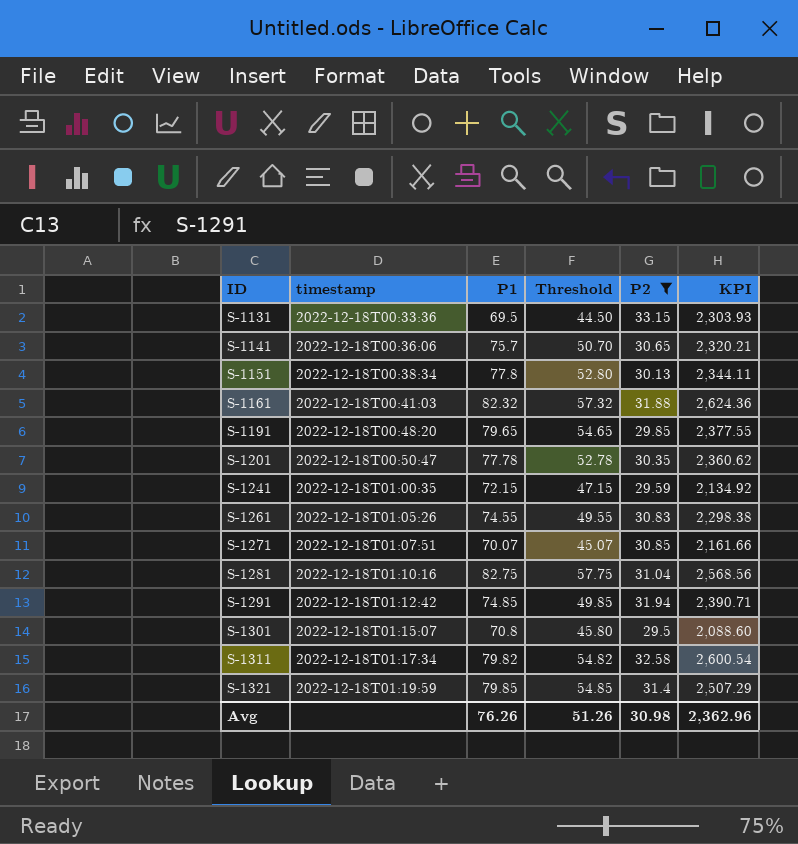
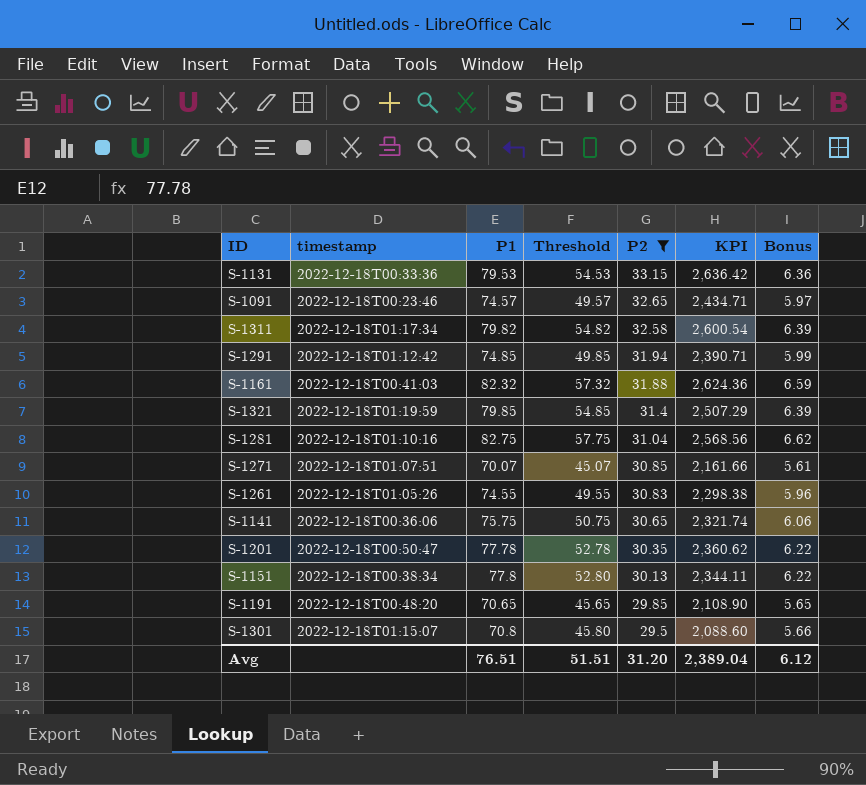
row order: ID ascending -> P2 descending
column Bonus | formula: none -> [P1] * 0.08
row S-1241: 2022-12-18T01:00:35 | 72.15 | 47.15 | 29.59 | 2,134.92 -> none
S-1131 | P1: 69.5 -> 79.53
S-1131 | Threshold: 44.50 -> 54.53
S-1131 | KPI: 2,303.93 -> 2,636.42
row S-1091: none -> 2022-12-18T00:23:46 | 74.57 | 49.57 | 32.65 | 2,434.71 | 5.97
S-1141 | P1: 75.7 -> 75.75
S-1141 | Threshold: 50.70 -> 50.75
S-1141 | KPI: 2,320.21 -> 2,321.74
S-1191 | P1: 79.65 -> 70.65
S-1191 | Threshold: 54.65 -> 45.65
S-1191 | KPI: 2,377.55 -> 2,108.90
Avg | P1: 76.26 -> 76.51
Avg | Threshold: 51.26 -> 51.51
Avg | P2: 30.98 -> 31.20
Avg | KPI: 2,362.96 -> 2,389.04

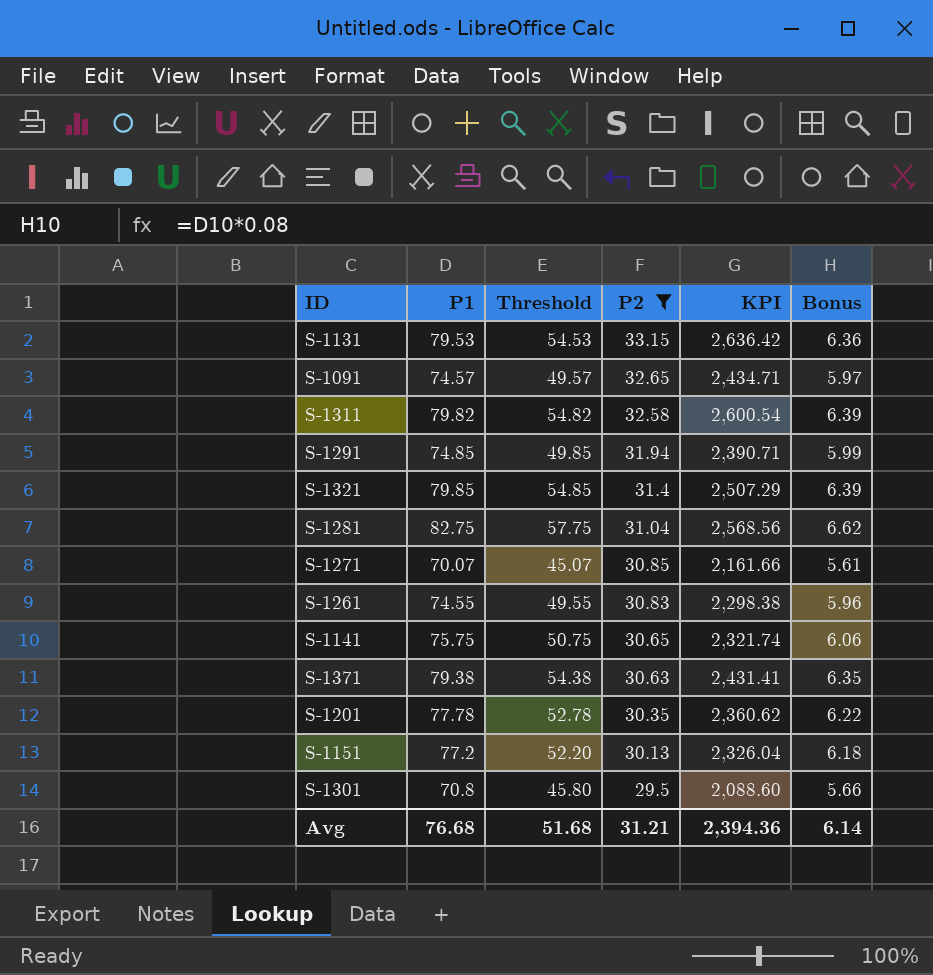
column timestamp | position: 2 -> none
row S-1161: 2022-12-18T00:41:03 | 82.32 | 57.32 | 31.88 | 2,624.36 | 6.59 -> none
row S-1191: 2022-12-18T00:48:20 | 70.65 | 45.65 | 29.85 | 2,108.90 | 5.65 -> none
row S-1371: none -> 79.38 | 54.38 | 30.63 | 2,431.41 | 6.35
S-1151 | P1: 77.8 -> 77.2
S-1151 | Threshold: 52.80 -> 52.20
S-1151 | KPI: 2,344.11 -> 2,326.04
S-1151 | Bonus: 6.22 -> 6.18
Avg | P1: 76.51 -> 76.68
Avg | Threshold: 51.51 -> 51.68
Avg | P2: 31.20 -> 31.21
Avg | KPI: 2,389.04 -> 2,394.36
Avg | Bonus: 6.12 -> 6.14

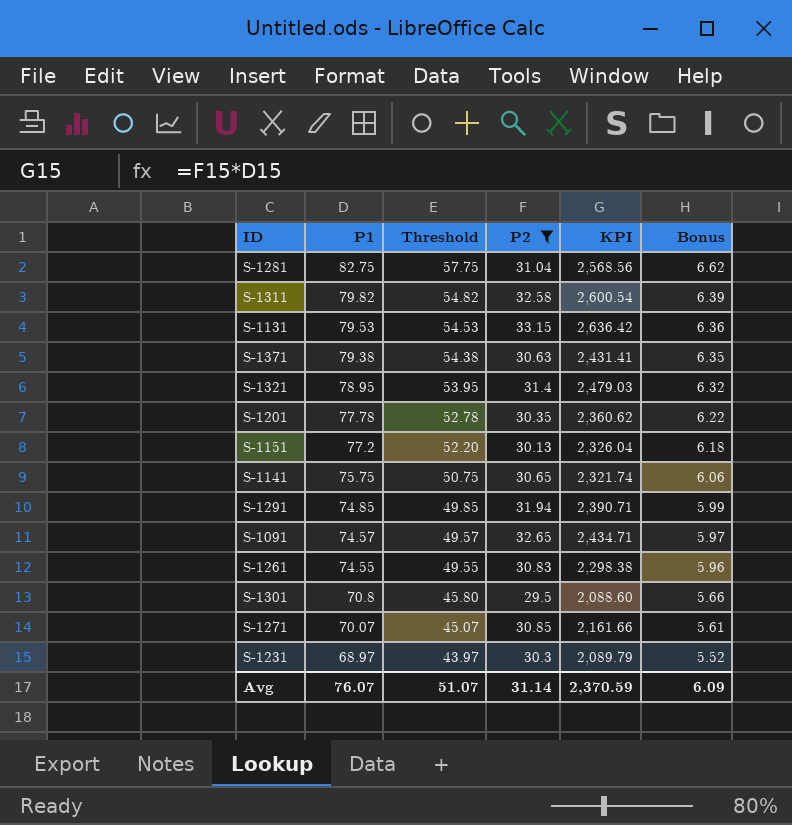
row order: P2 descending -> P1 descending
S-1321 | P1: 79.85 -> 78.95
S-1321 | Threshold: 54.85 -> 53.95
S-1321 | KPI: 2,507.29 -> 2,479.03
S-1321 | Bonus: 6.39 -> 6.32
row S-1231: none -> 68.97 | 43.97 | 30.3 | 2,089.79 | 5.52
Avg | P1: 76.68 -> 76.07
Avg | Threshold: 51.68 -> 51.07
Avg | P2: 31.21 -> 31.14
Avg | KPI: 2,394.36 -> 2,370.59
Avg | Bonus: 6.14 -> 6.09

